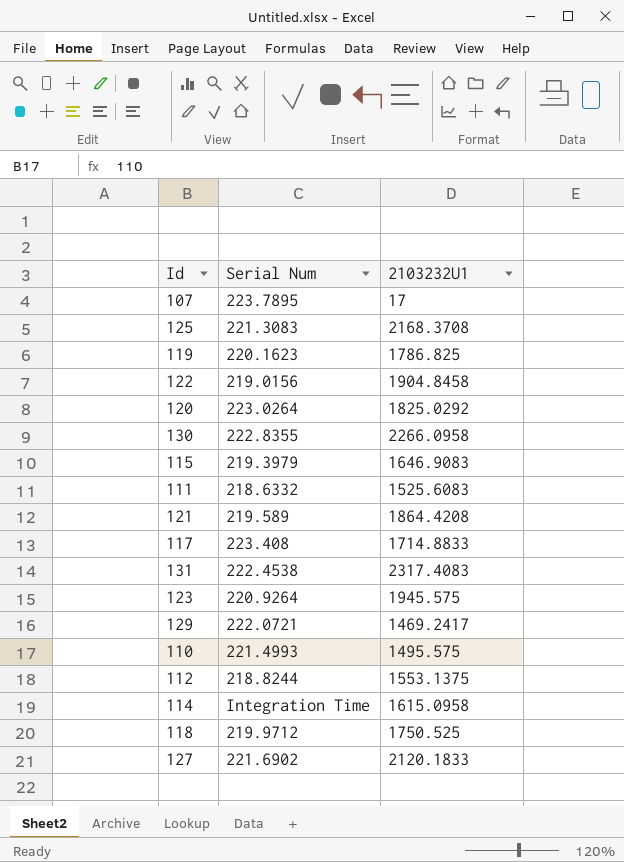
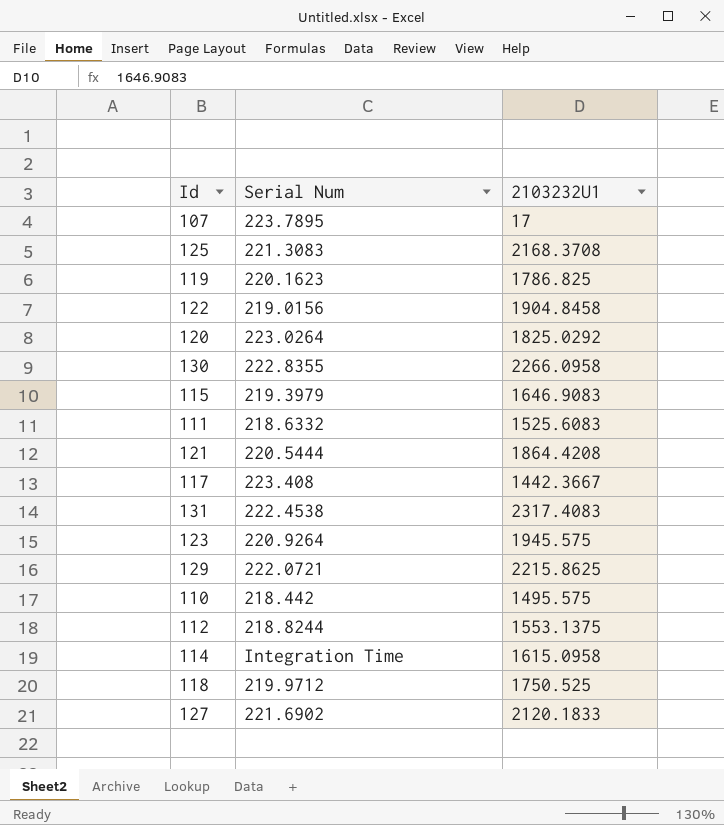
121 | Serial Num: 219.589 -> 220.5444
117 | 2103232U1: 1714.8833 -> 1442.3667
129 | 2103232U1: 1469.2417 -> 2215.8625
110 | Serial Num: 221.4993 -> 218.442

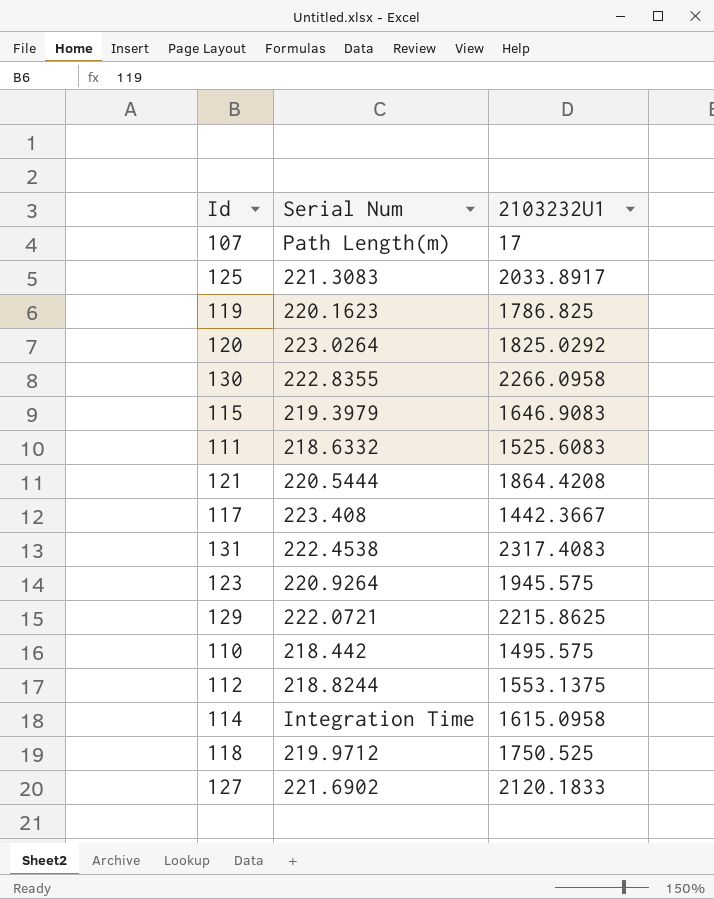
row 122: 219.0156 | 1904.8458 -> none
107 | Serial Num: 223.7895 -> Path Length(m)
125 | 2103232U1: 2168.3708 -> 2033.8917

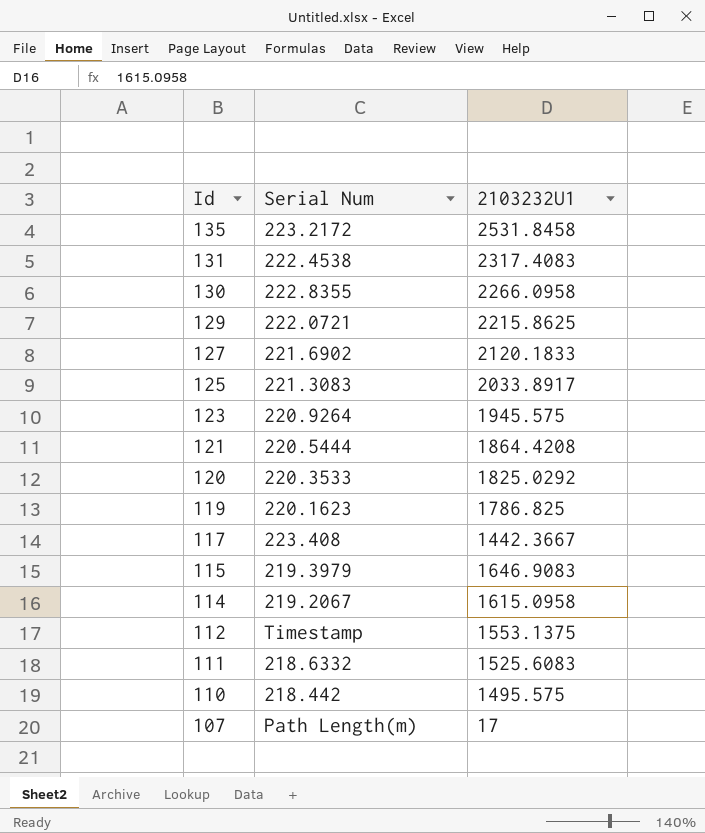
row order: none -> Id descending
row 118: 219.9712 | 1750.525 -> none
row 135: none -> 223.2172 | 2531.8458
120 | Serial Num: 223.0264 -> 220.3533
114 | Serial Num: Integration Time -> 219.2067
112 | Serial Num: 218.8244 -> Timestamp

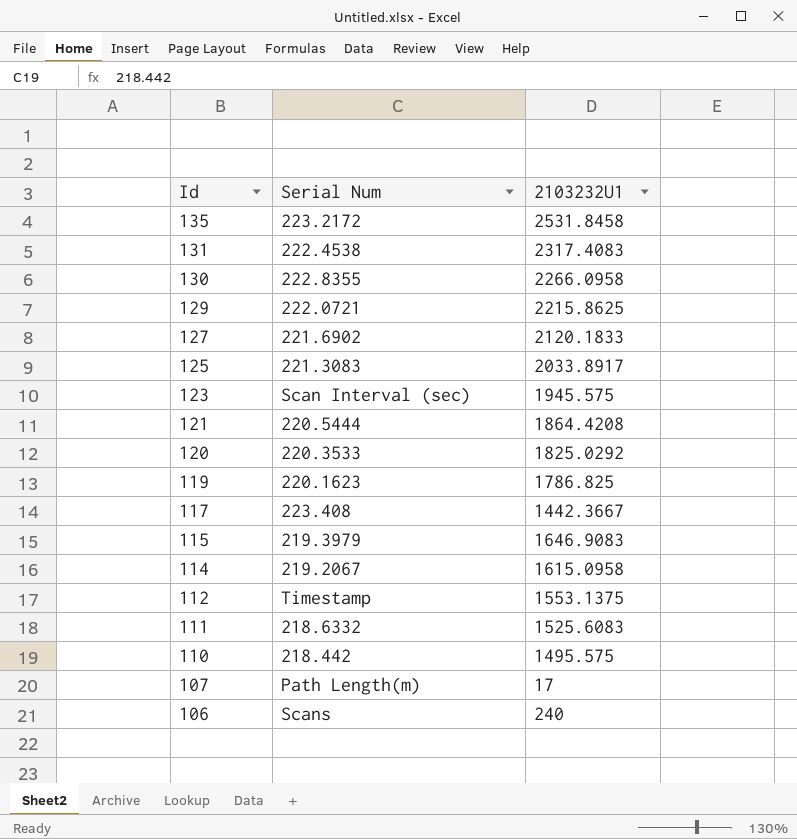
123 | Serial Num: 220.9264 -> Scan Interval (sec)
row 106: none -> Scans | 240

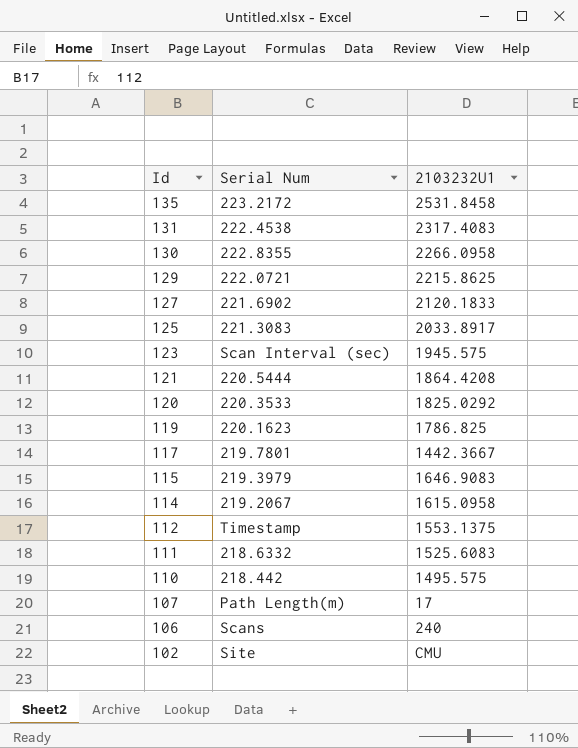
117 | Serial Num: 223.408 -> 219.7801
row 102: none -> Site | CMU

